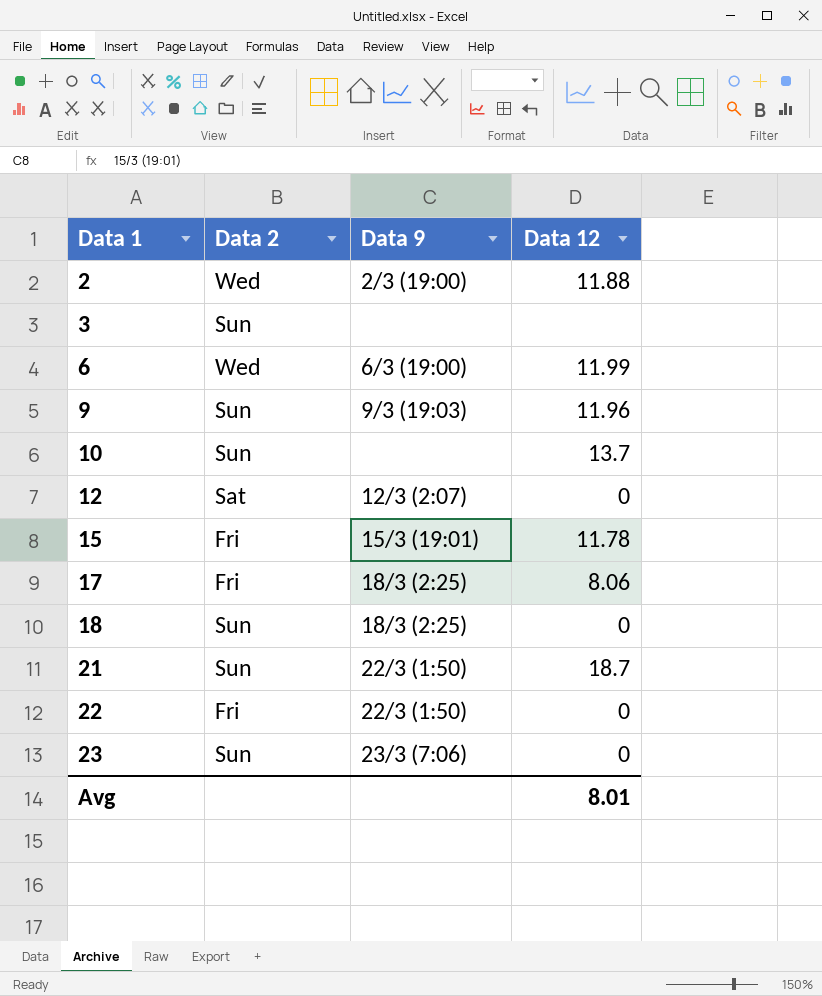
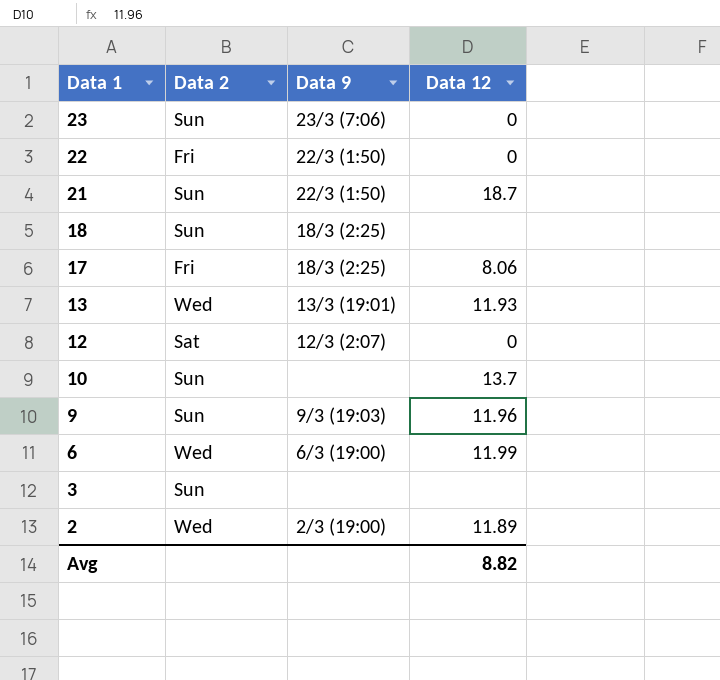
row order: Data 1 ascending -> Data 1 descending
row 15: Fri | 15/3 (19:01) | 11.78 -> none
18 | Data 12: 0 -> none
row 13: none -> Wed | 13/3 (19:01) | 11.93
2 | Data 12: 11.88 -> 11.89
Avg | Data 12: 8.01 -> 8.82

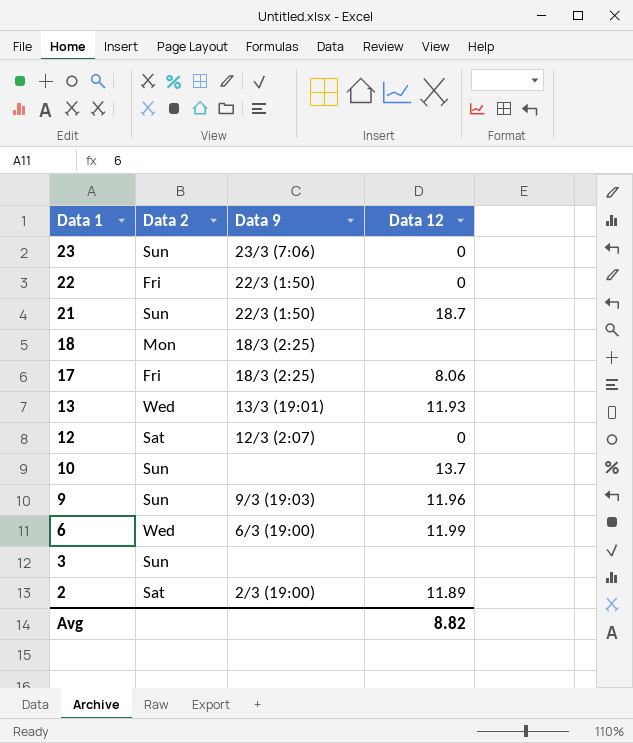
18 | Data 2: Sun -> Mon
2 | Data 2: Wed -> Sat

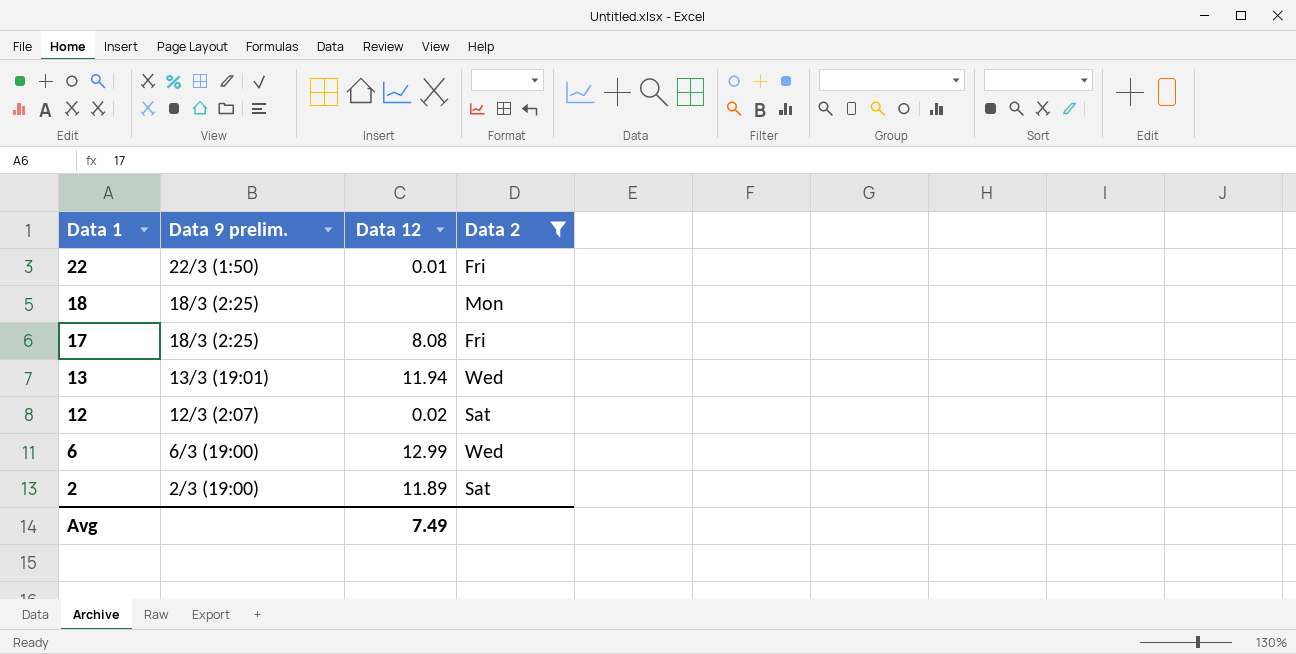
filter: none -> Data 2 != Sun
column name: Data 9 -> Data 9 prelim.
column Data 2 | position: 2 -> 4
22 | Data 12: 0 -> 0.01
17 | Data 12: 8.06 -> 8.08
13 | Data 12: 11.93 -> 11.94
12 | Data 12: 0 -> 0.02
6 | Data 12: 11.99 -> 12.99
Avg | Data 12: 8.82 -> 7.49

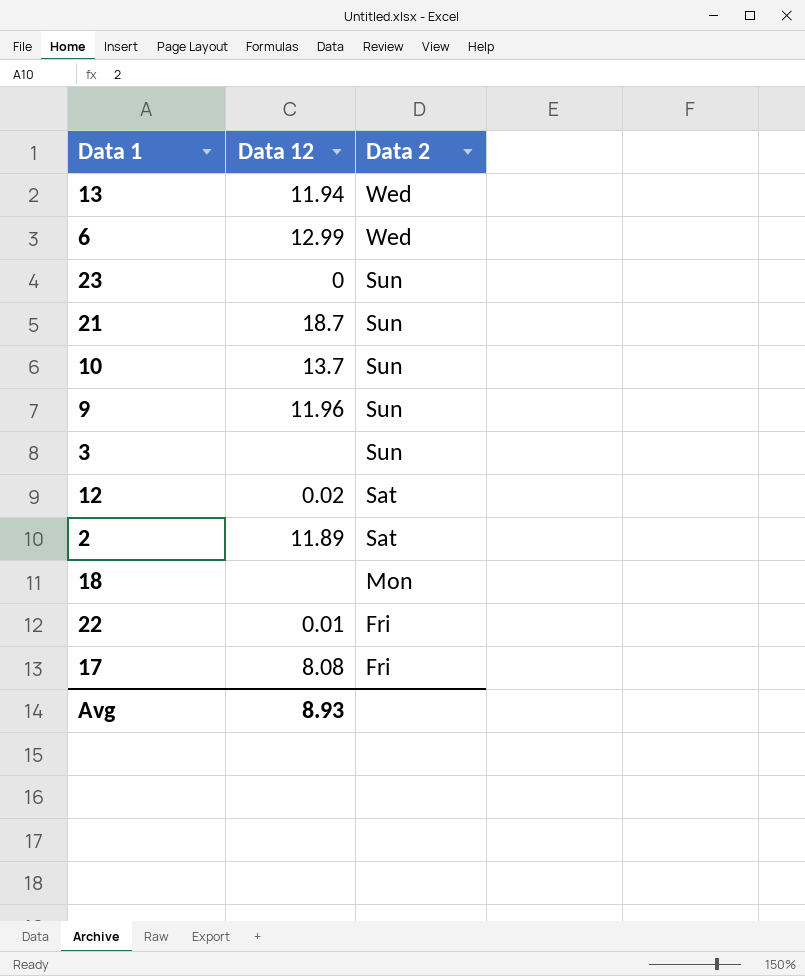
filter: Data 2 != Sun -> none
row order: Data 1 descending -> Data 2 descending
column Data 9 prelim. | position: 2 -> none
Avg | Data 12: 7.49 -> 8.93

